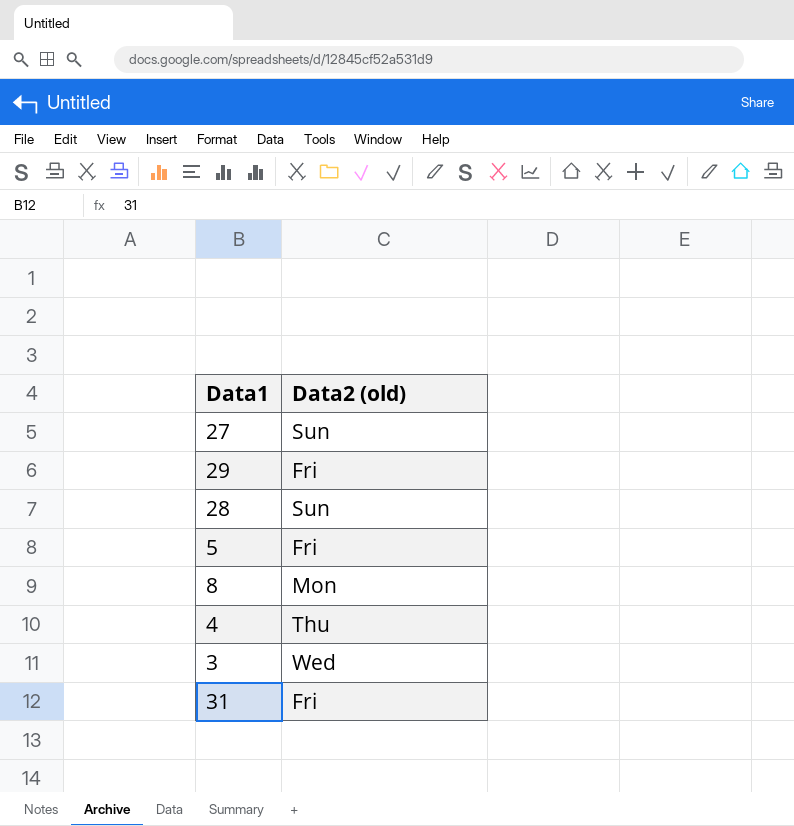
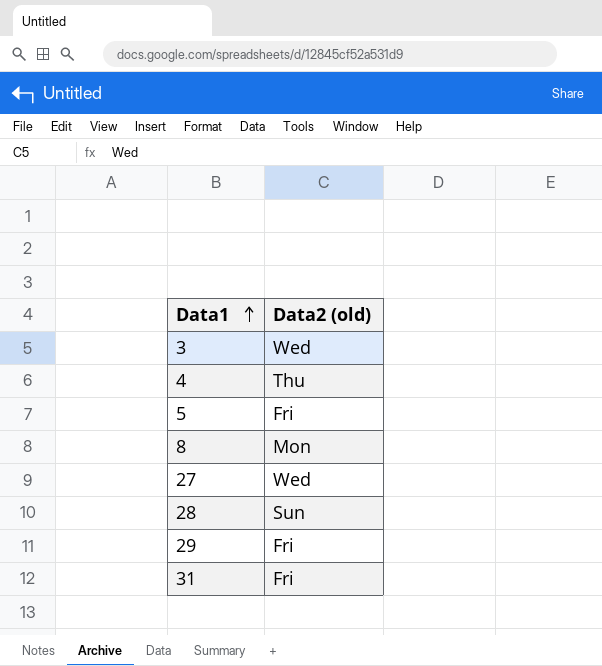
row order: none -> Data1 ascending
27 | Data2 (old): Sun -> Wed

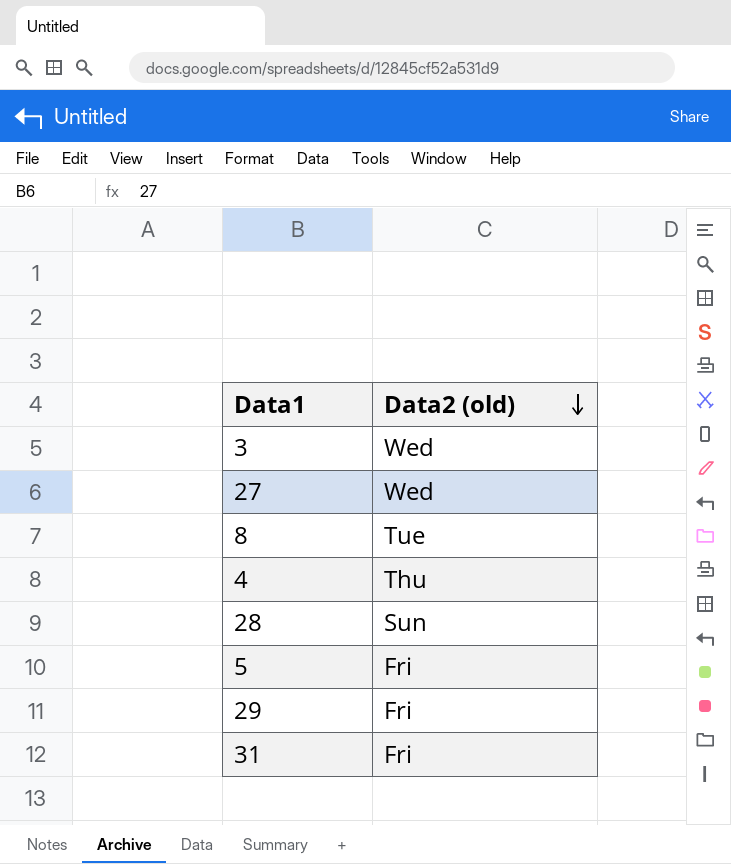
row order: Data1 ascending -> Data2 (old) descending
8 | Data2 (old): Mon -> Tue

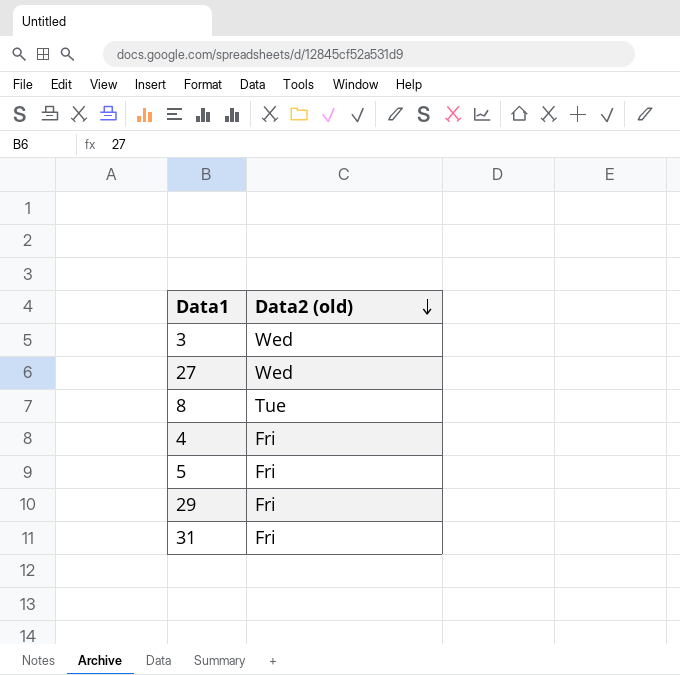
row 28: Sun -> none
4 | Data2 (old): Thu -> Fri

